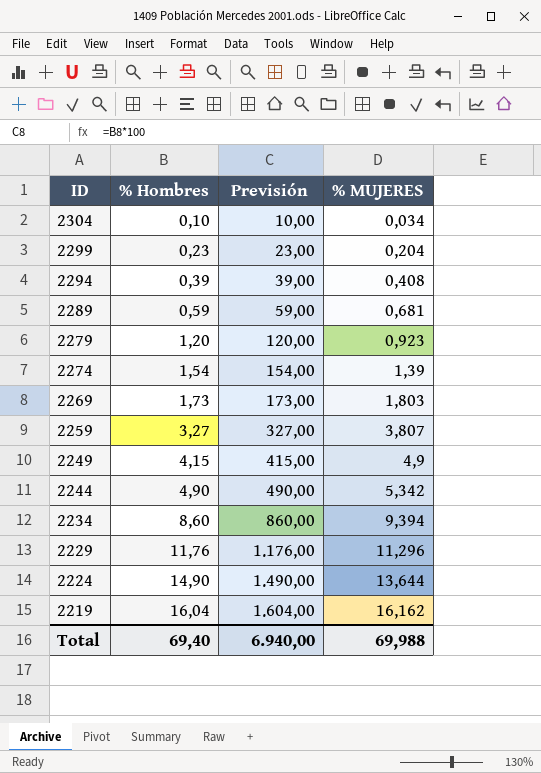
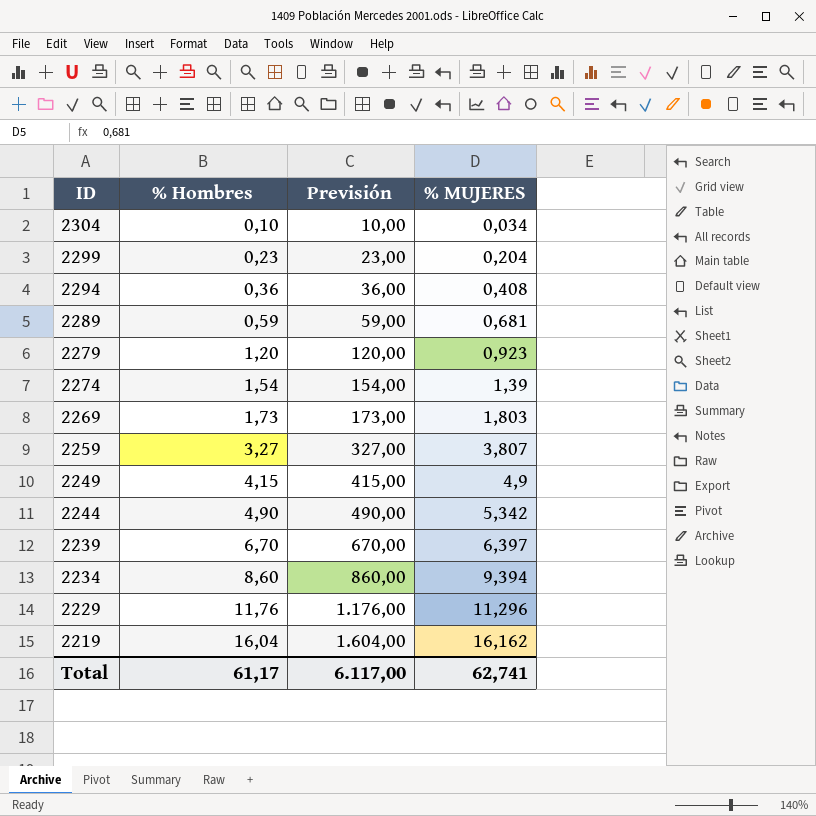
row 2224: 14,90 | 1.490,00 | 13,644 -> none
2294 | % Hombres: 0,39 -> 0,36
2294 | Previsión: 39,00 -> 36,00
row 2239: none -> 6,70 | 670,00 | 6,397
Total | % Hombres: 69,40 -> 61,17
Total | Previsión: 6.940,00 -> 6.117,00
Total | % MUJERES: 69,988 -> 62,741

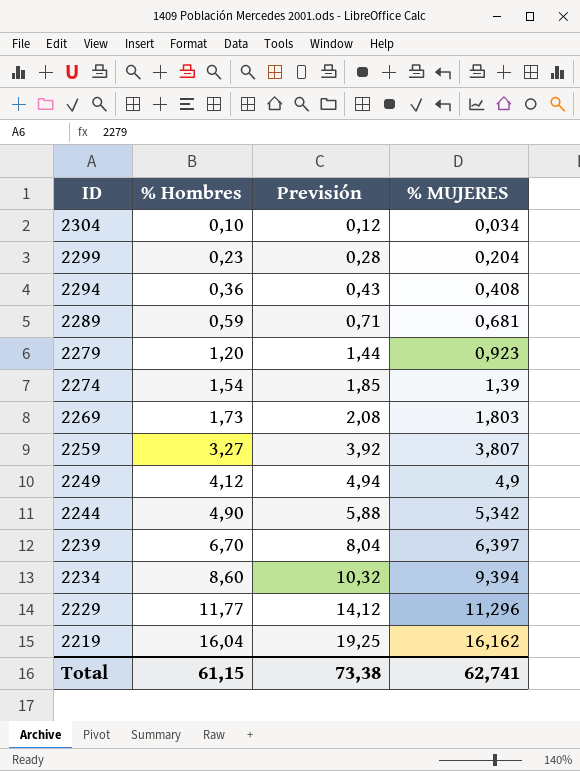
column Previsión | formula: [% Hombres] * 100 -> [% Hombres] * 1,2
2249 | % Hombres: 4,15 -> 4,12
2229 | % Hombres: 11,76 -> 11,77
Total | % Hombres: 61,17 -> 61,15
Total | Previsión: 6.117,00 -> 73,38

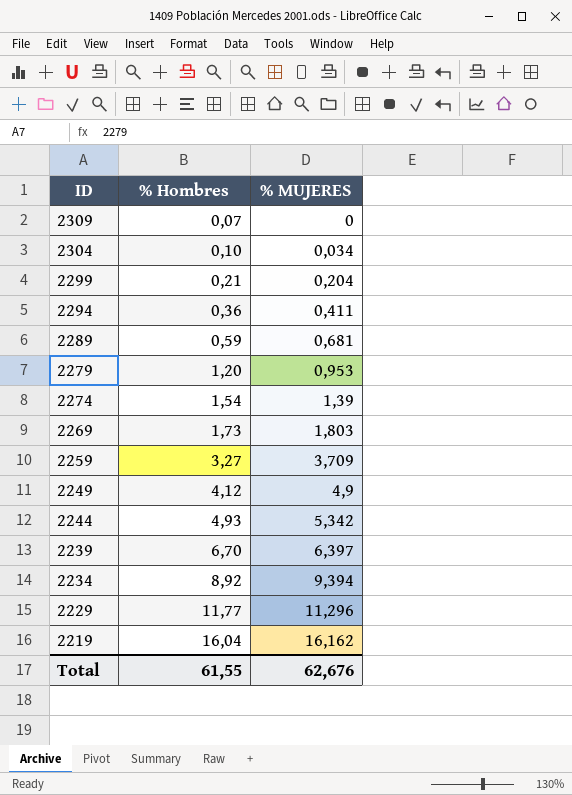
column Previsión | formula: [% Hombres] * 1,2 -> none
row 2309: none -> 0,07 | 0
2299 | % Hombres: 0,23 -> 0,21
2294 | % MUJERES: 0,408 -> 0,411
2279 | % MUJERES: 0,923 -> 0,953
2259 | % MUJERES: 3,807 -> 3,709
2244 | % Hombres: 4,90 -> 4,93
2234 | % Hombres: 8,60 -> 8,92
Total | % Hombres: 61,15 -> 61,55
Total | % MUJERES: 62,741 -> 62,676

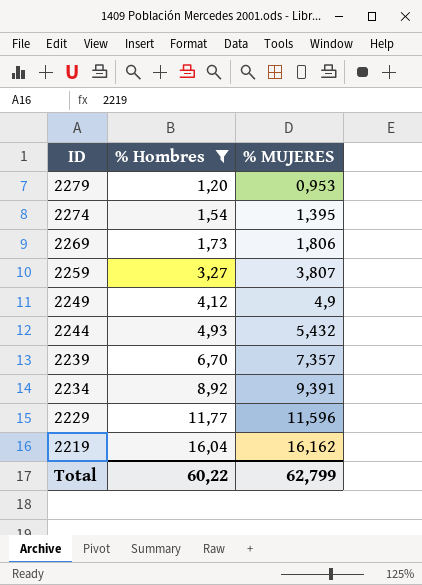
filter: none -> % Hombres >= 1,20
2274 | % MUJERES: 1,39 -> 1,395
2269 | % MUJERES: 1,803 -> 1,806
2259 | % MUJERES: 3,709 -> 3,807
2244 | % MUJERES: 5,342 -> 5,432
2239 | % MUJERES: 6,397 -> 7,357
2234 | % MUJERES: 9,394 -> 9,391
2229 | % MUJERES: 11,296 -> 11,596
Total | % Hombres: 61,55 -> 60,22
Total | % MUJERES: 62,676 -> 62,799

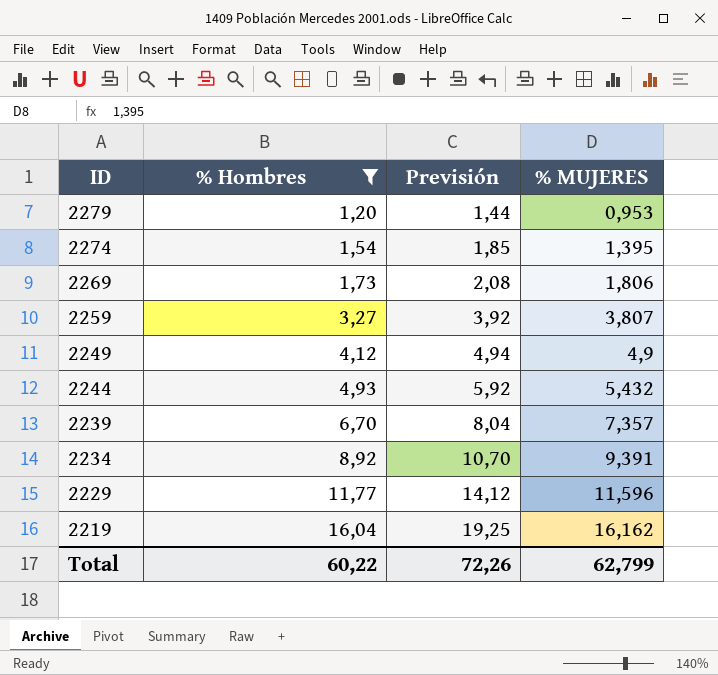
column Previsión | formula: none -> [% Hombres] * 1,2

